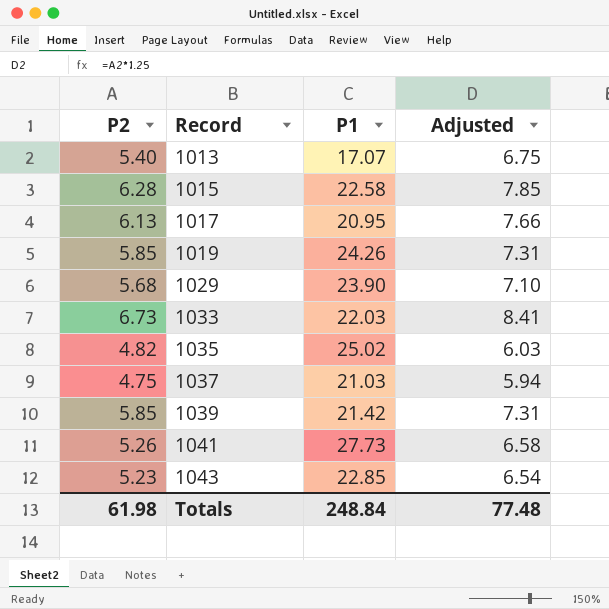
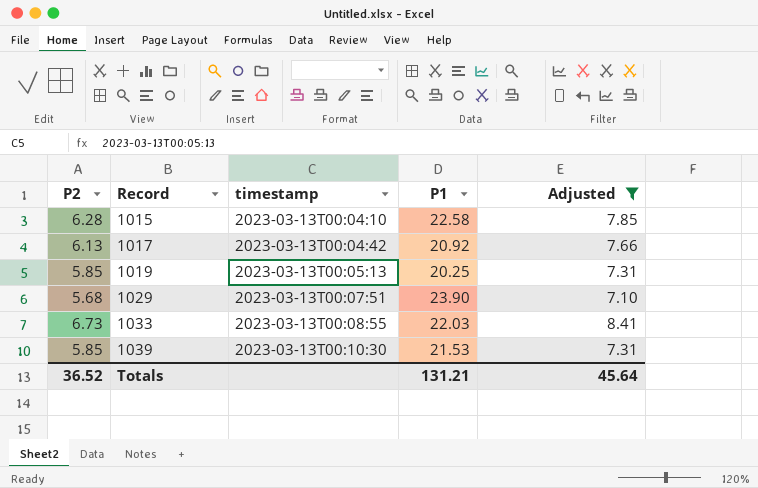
filter: none -> Adjusted >= 7.10
column timestamp | position: none -> 3
1017 | P1: 20.95 -> 20.92
1019 | P1: 24.26 -> 20.25
1039 | P1: 21.42 -> 21.53
Totals | P2: 61.98 -> 36.52
Totals | P1: 248.84 -> 131.21
Totals | Adjusted: 77.48 -> 45.64

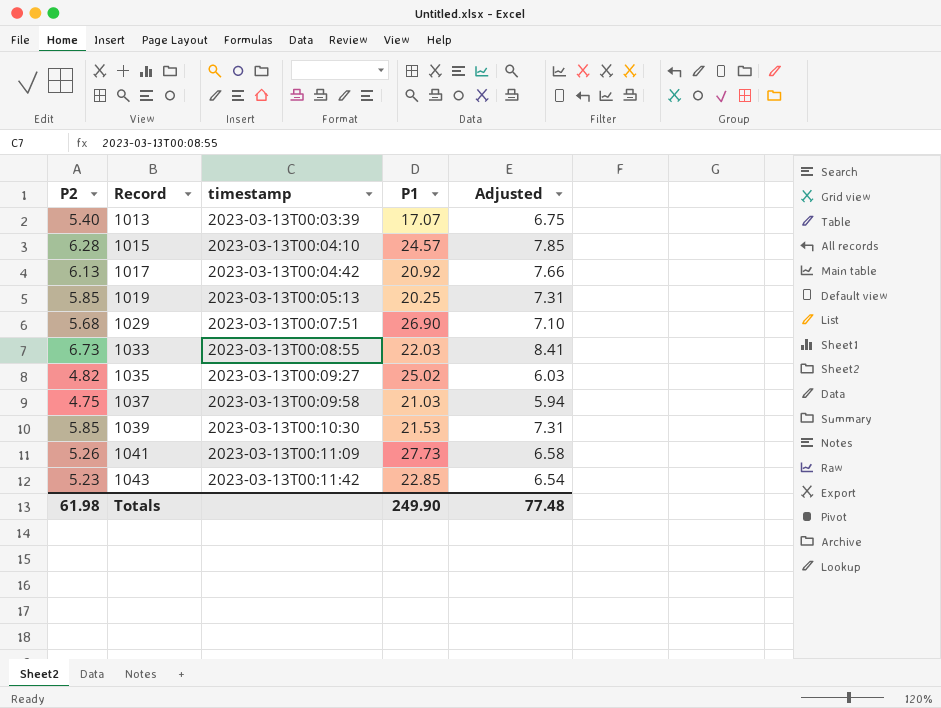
filter: Adjusted >= 7.10 -> none
1015 | P1: 22.58 -> 24.57
1029 | P1: 23.90 -> 26.90
Totals | P2: 36.52 -> 61.98
Totals | P1: 131.21 -> 249.90
Totals | Adjusted: 45.64 -> 77.48

